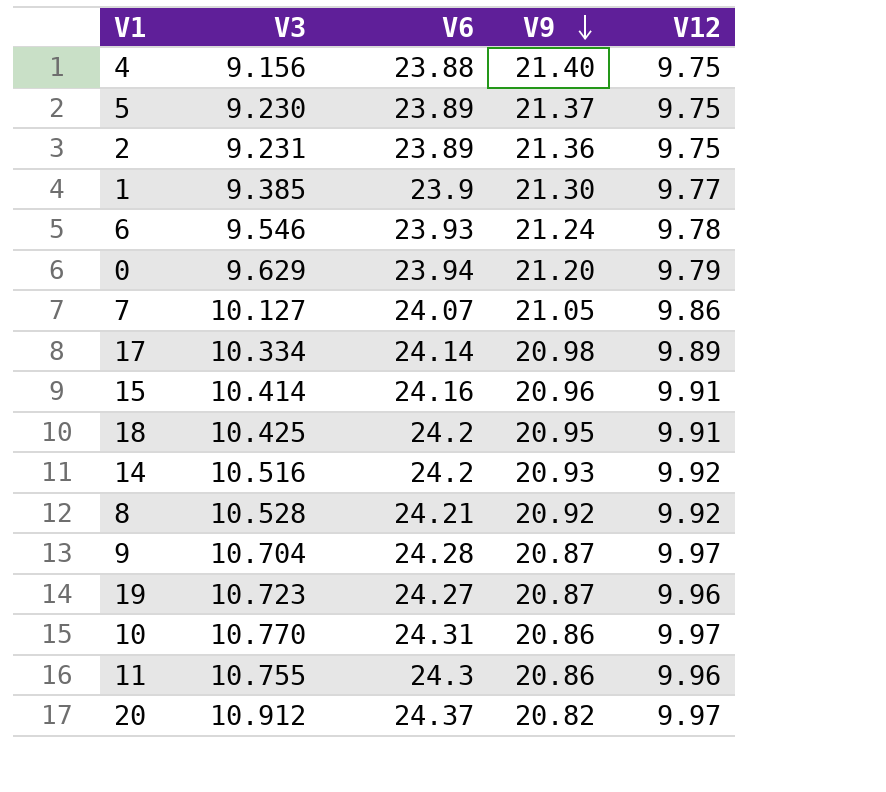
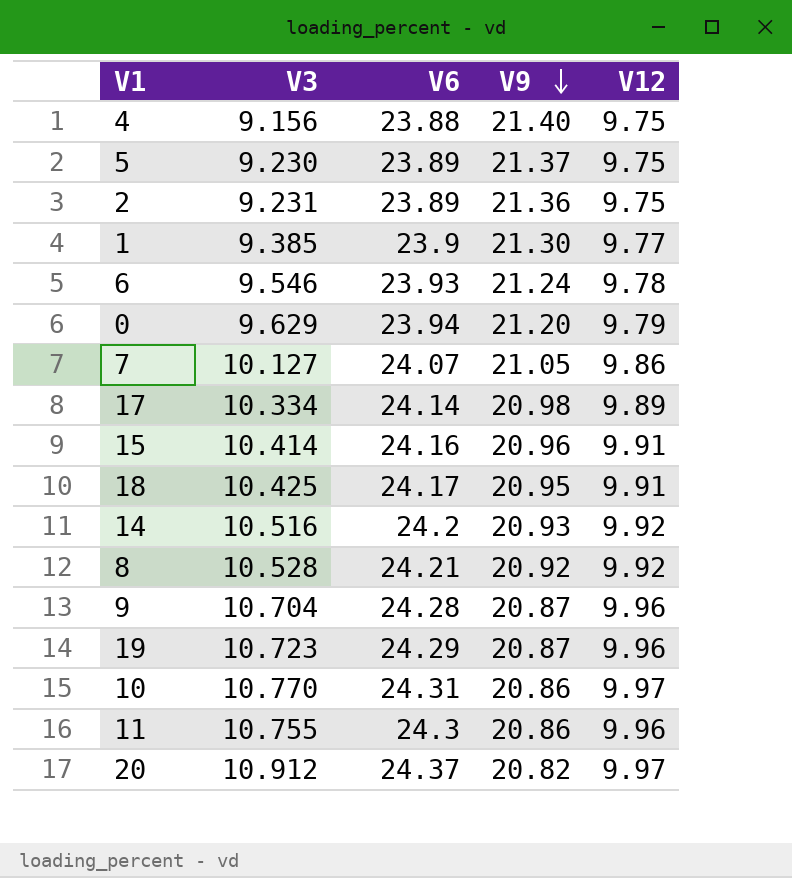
18 | V6: 24.2 -> 24.17
9 | V12: 9.97 -> 9.96
19 | V6: 24.27 -> 24.29

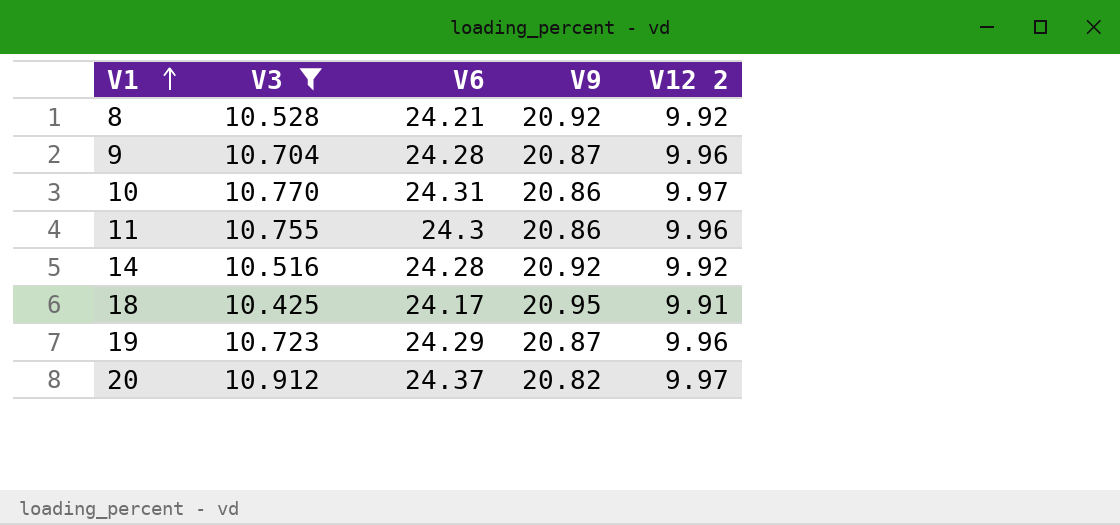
filter: none -> V3 >= 10.425
row order: V9 descending -> V1 ascending
column name: V12 -> V12 2
14 | V6: 24.2 -> 24.28
14 | V9: 20.93 -> 20.92

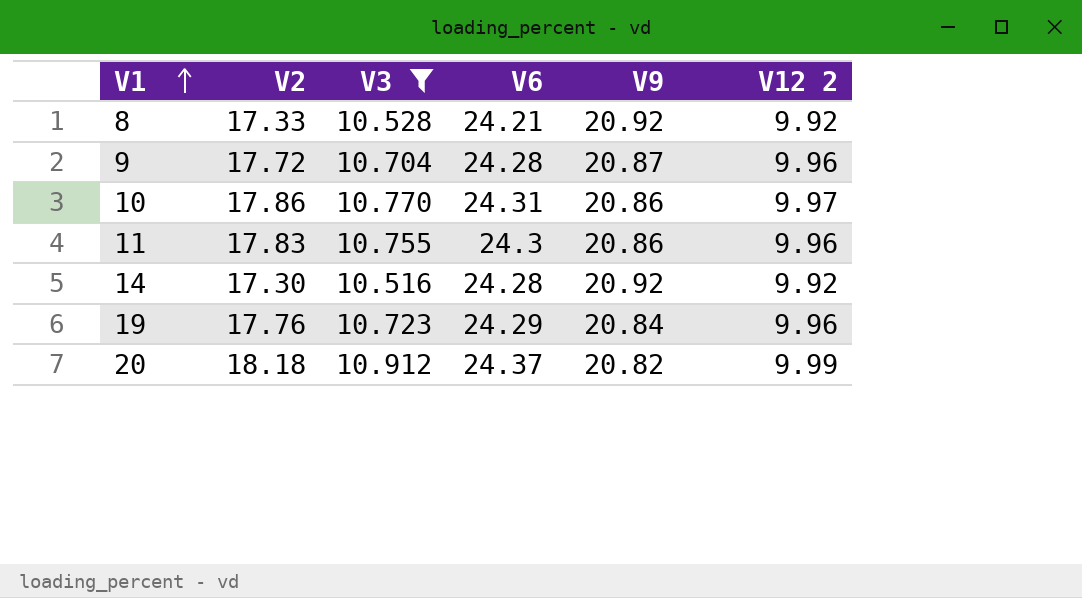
column V2 | position: none -> 2
row 18: 10.425 | 24.17 | 20.95 | 9.91 -> none
19 | V9: 20.87 -> 20.84
20 | V12 2: 9.97 -> 9.99

